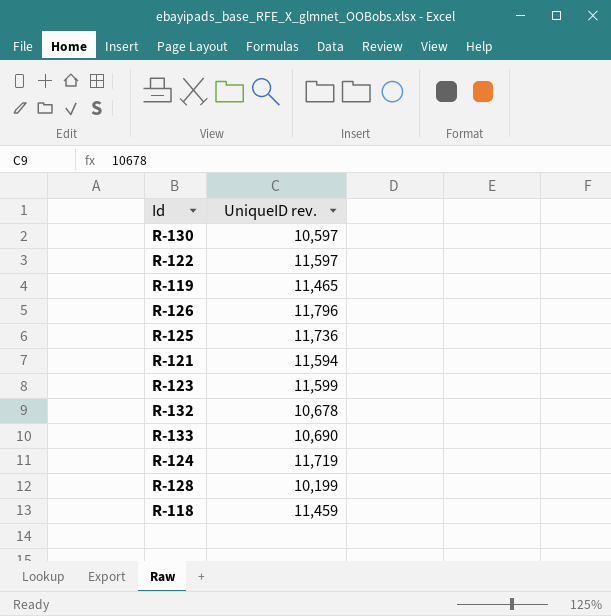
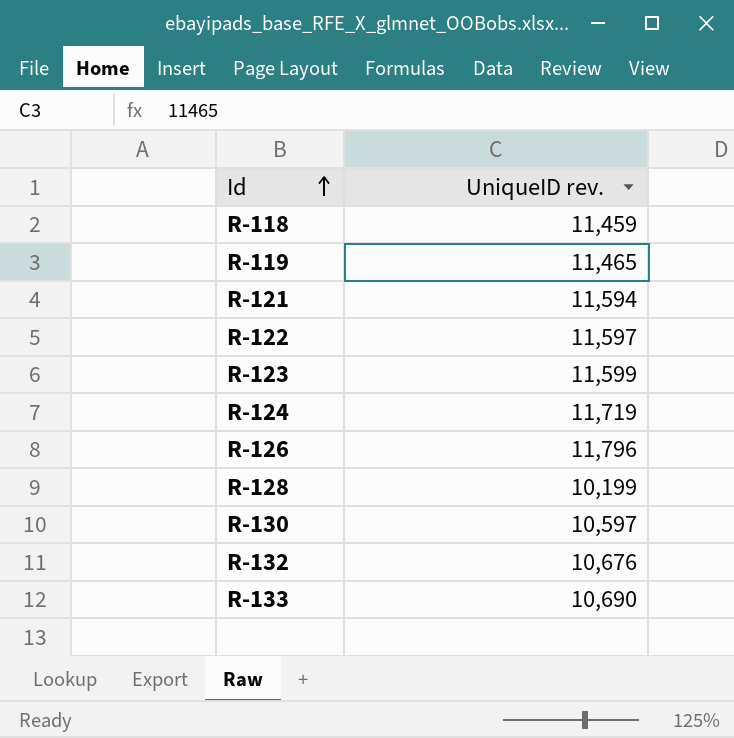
row order: none -> Id ascending
row R-125: 11,736 -> none
R-132 | UniqueID rev.: 10,678 -> 10,676

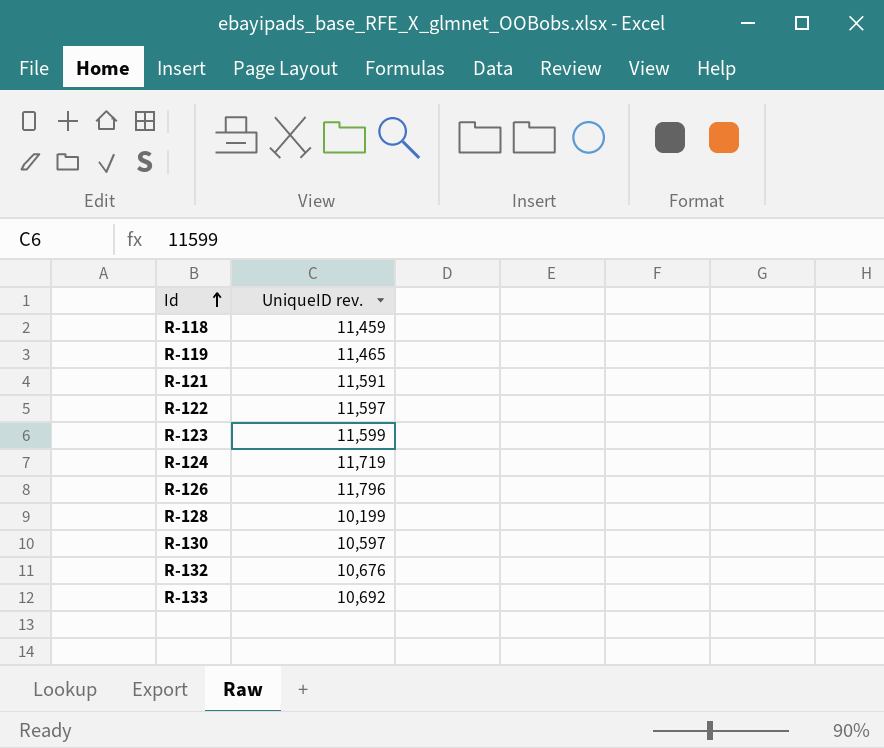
R-121 | UniqueID rev.: 11,594 -> 11,591
R-133 | UniqueID rev.: 10,690 -> 10,692

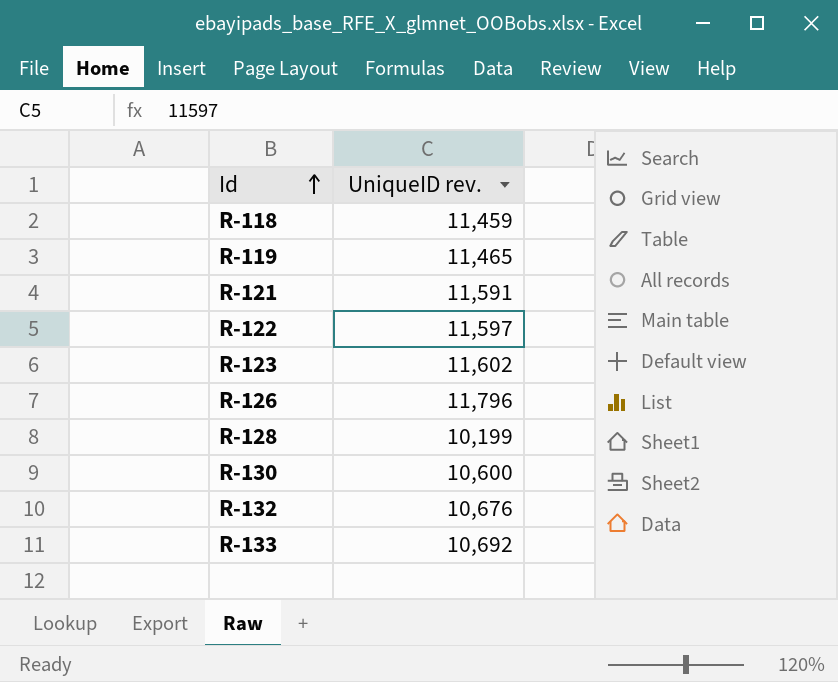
row R-124: 11,719 -> none
R-123 | UniqueID rev.: 11,599 -> 11,602
R-130 | UniqueID rev.: 10,597 -> 10,600

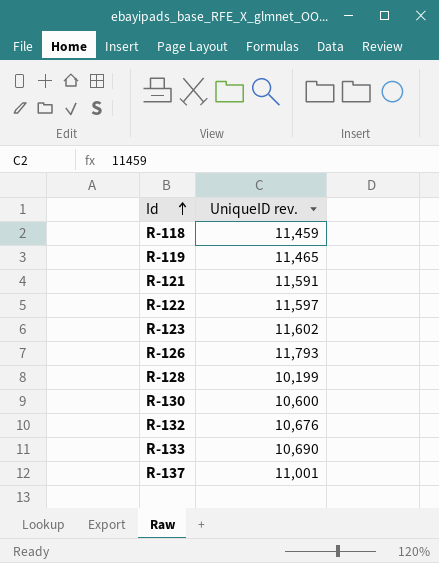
R-126 | UniqueID rev.: 11,796 -> 11,793
R-133 | UniqueID rev.: 10,692 -> 10,690
row R-137: none -> 11,001

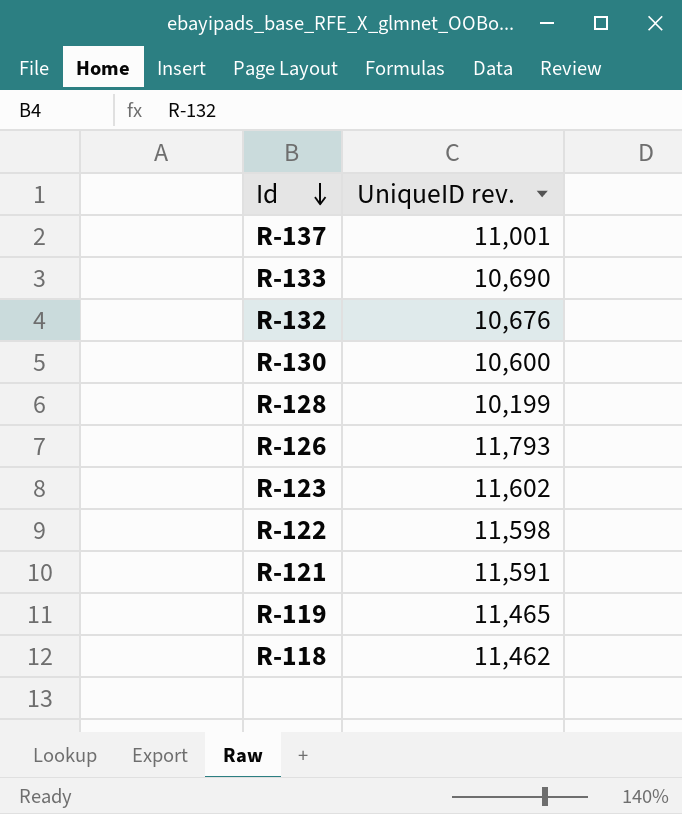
row order: Id ascending -> Id descending
R-122 | UniqueID rev.: 11,597 -> 11,598
R-118 | UniqueID rev.: 11,459 -> 11,462

